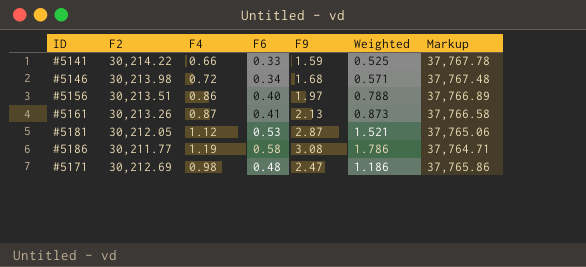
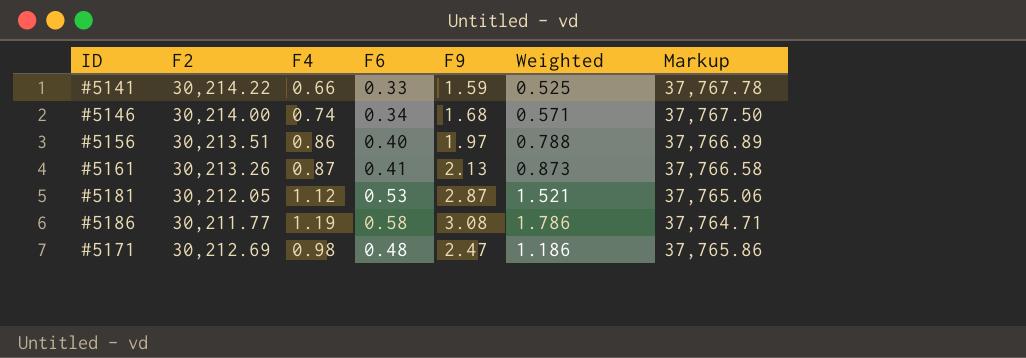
#5146 | F2: 30,213.98 -> 30,214.00
#5146 | F4: 0.72 -> 0.74
#5146 | Markup: 37,767.48 -> 37,767.50

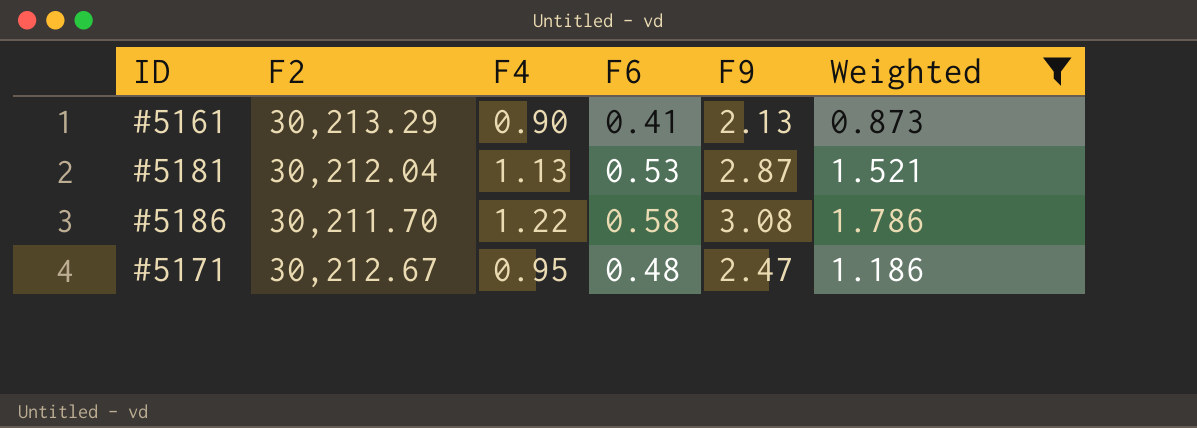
filter: none -> Weighted >= 0.873
column Markup | formula: [F2] * 1.25 -> none
#5161 | F2: 30,213.26 -> 30,213.29
#5161 | F4: 0.87 -> 0.90
#5181 | F2: 30,212.05 -> 30,212.04
#5181 | F4: 1.12 -> 1.13
#5186 | F2: 30,211.77 -> 30,211.70
#5186 | F4: 1.19 -> 1.22
#5171 | F2: 30,212.69 -> 30,212.67
#5171 | F4: 0.98 -> 0.95

